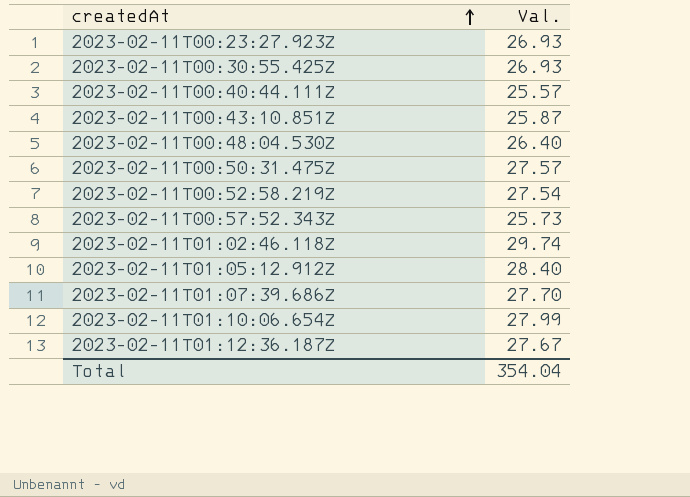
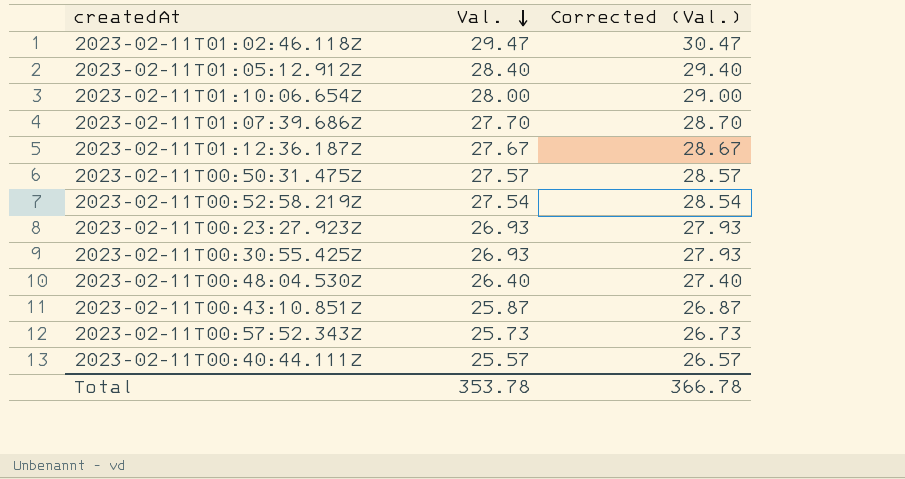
row order: createdAt ascending -> Val. descending
column Corrected (Val.) | formula: none -> [Val.] + 1
2023-02-11T01:02:46.118Z | Val.: 29.74 -> 29.47
2023-02-11T01:10:06.654Z | Val.: 27.99 -> 28.00
Total | Val.: 354.04 -> 353.78

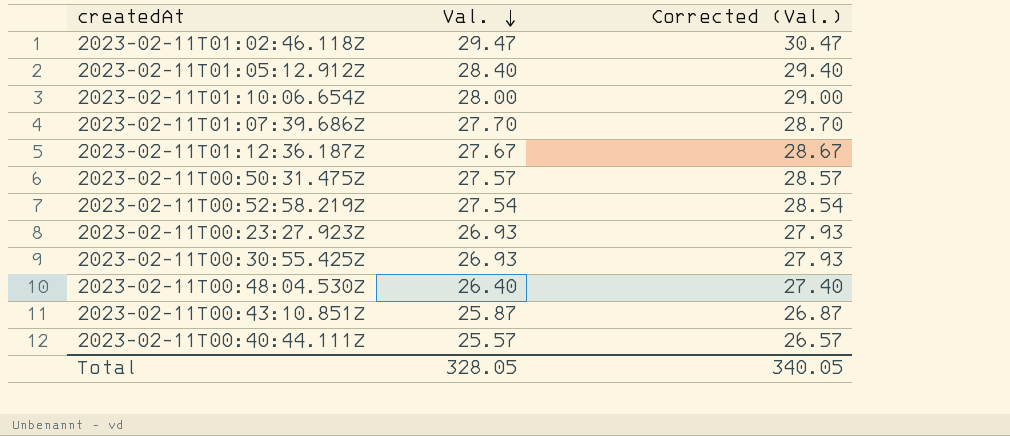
row 2023-02-11T00:57:52.343Z: 25.73 | 26.73 -> none
Total | Val.: 353.78 -> 328.05
Total | Corrected (Val.): 366.78 -> 340.05

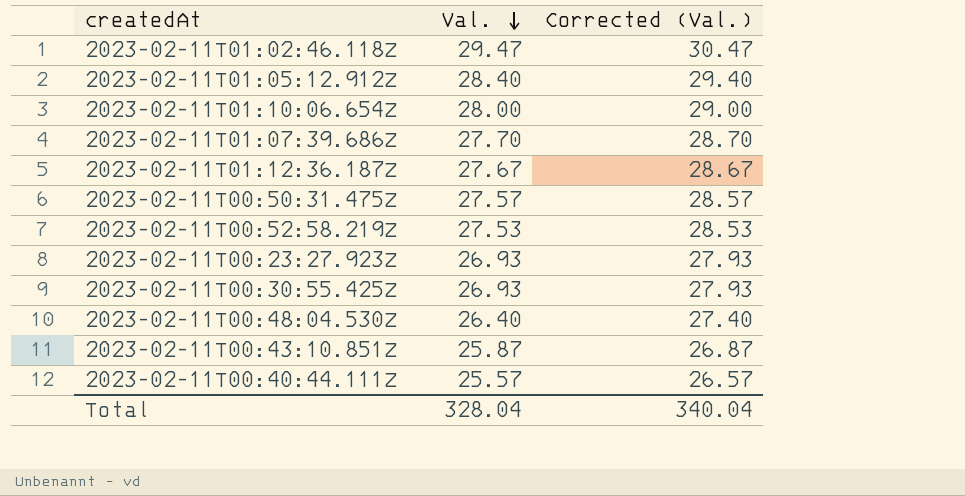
2023-02-11T00:52:58.219Z | Val.: 27.54 -> 27.53
2023-02-11T00:52:58.219Z | Corrected (Val.): 28.54 -> 28.53
Total | Val.: 328.05 -> 328.04
Total | Corrected (Val.): 340.05 -> 340.04

